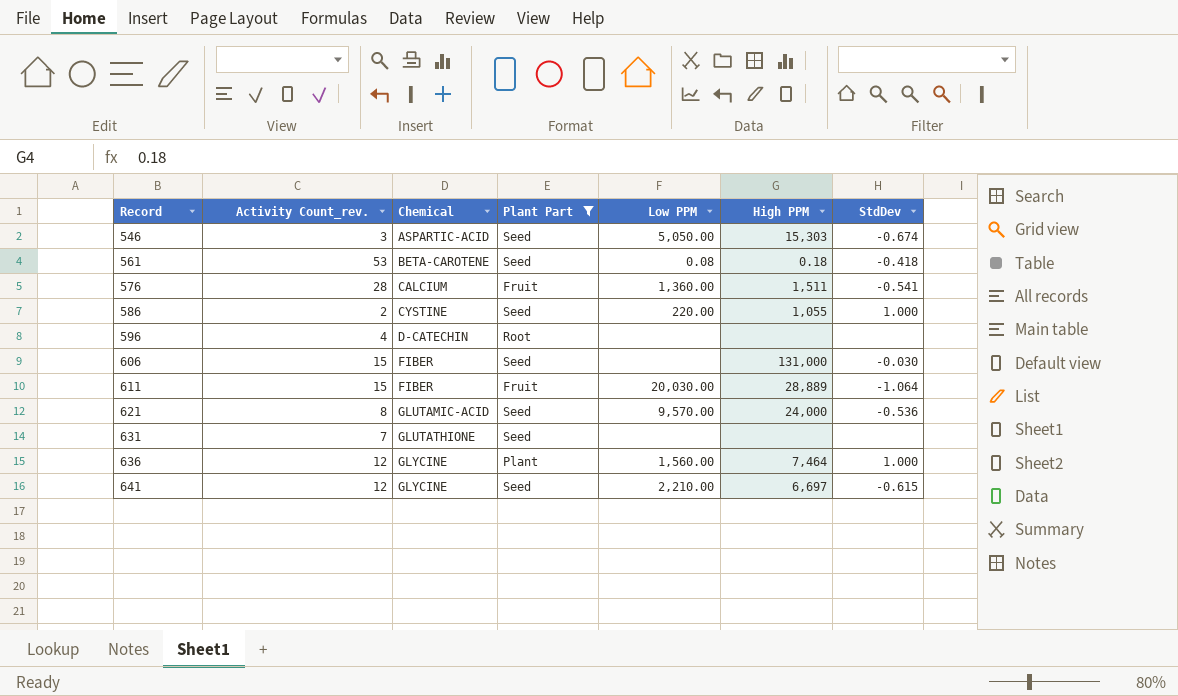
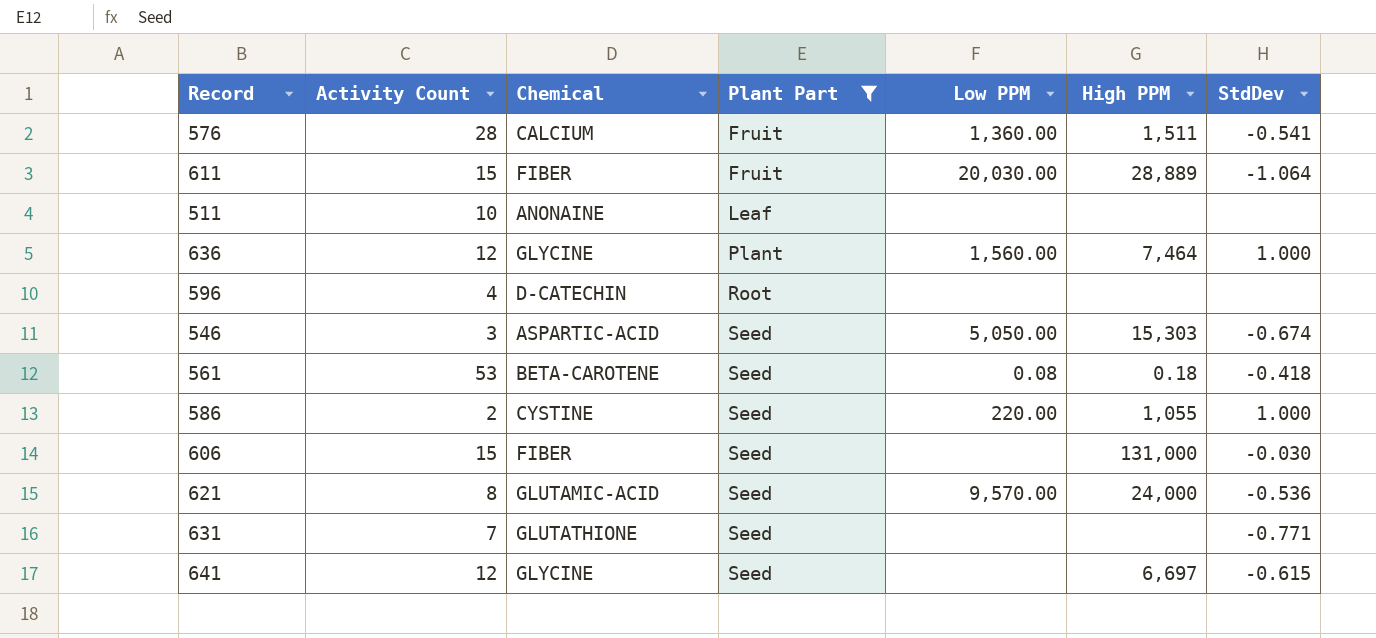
row order: Record ascending -> Plant Part ascending
column name: Activity Count_rev. -> Activity Count
row 511: none -> 10 | ANONAINE | Leaf | none | none | none
631 | StdDev: none -> -0.771
641 | Low PPM: 2,210.00 -> none

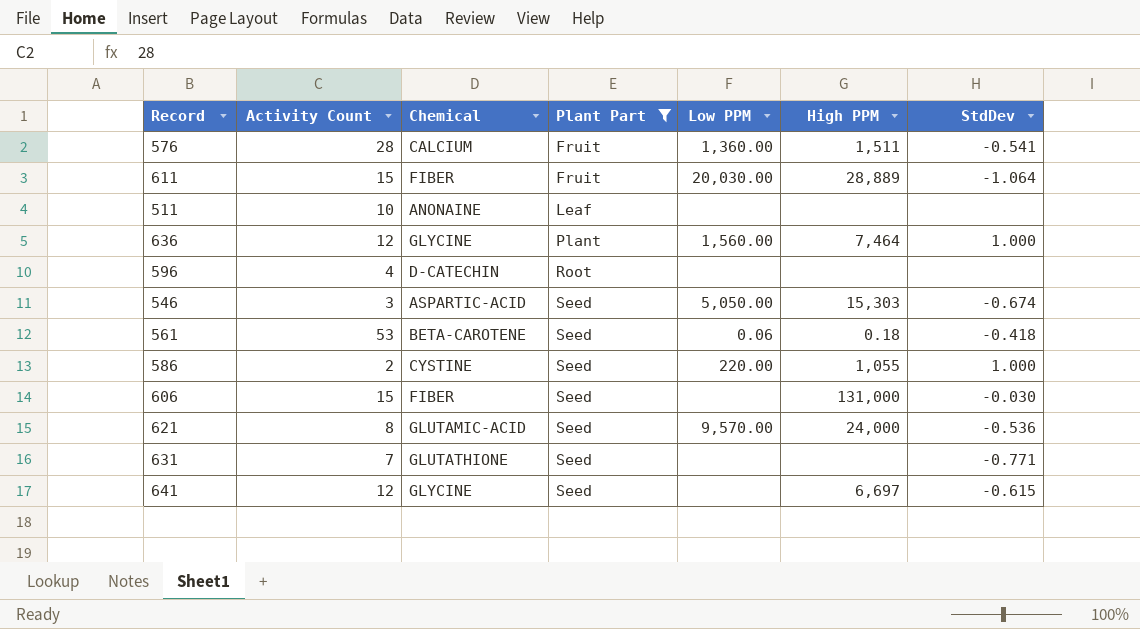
561 | Low PPM: 0.08 -> 0.06

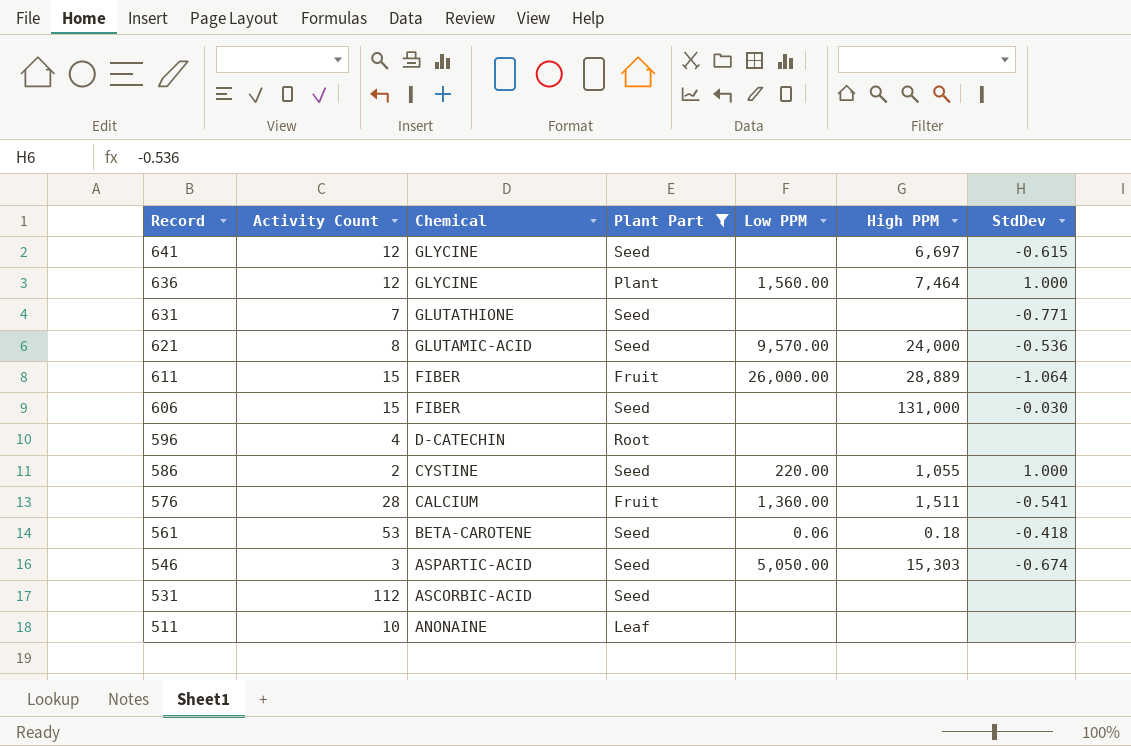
row order: Plant Part ascending -> Record descending
611 | Low PPM: 20,030.00 -> 26,000.00
row 531: none -> 112 | ASCORBIC-ACID | Seed | none | none | none

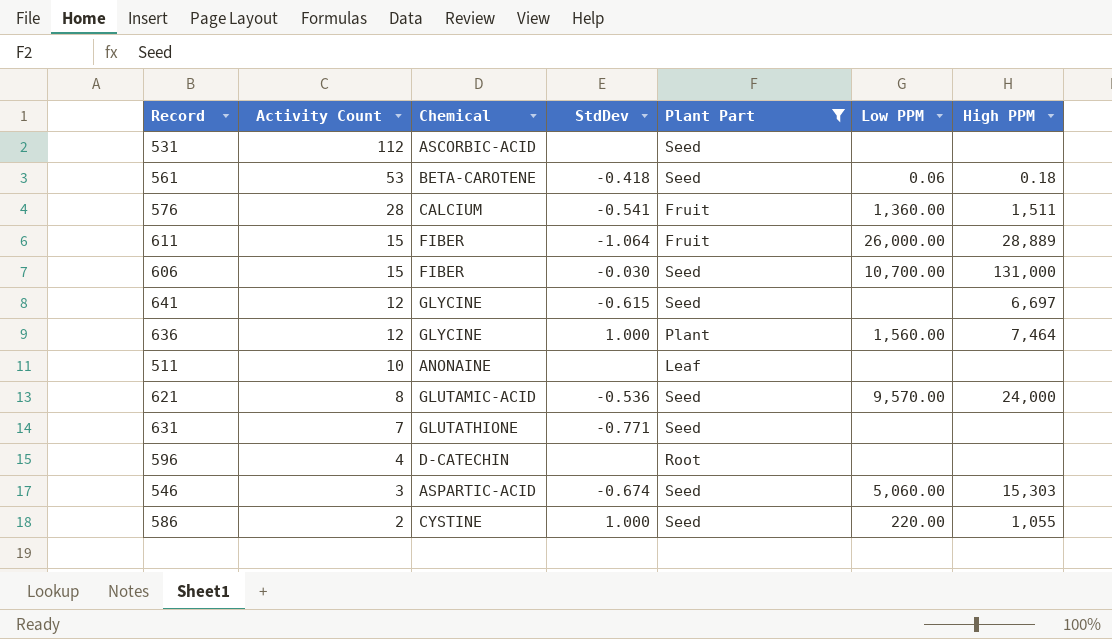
row order: Record descending -> Activity Count descending
column StdDev | position: 7 -> 4
606 | Low PPM: none -> 10,700.00
546 | Low PPM: 5,050.00 -> 5,060.00

